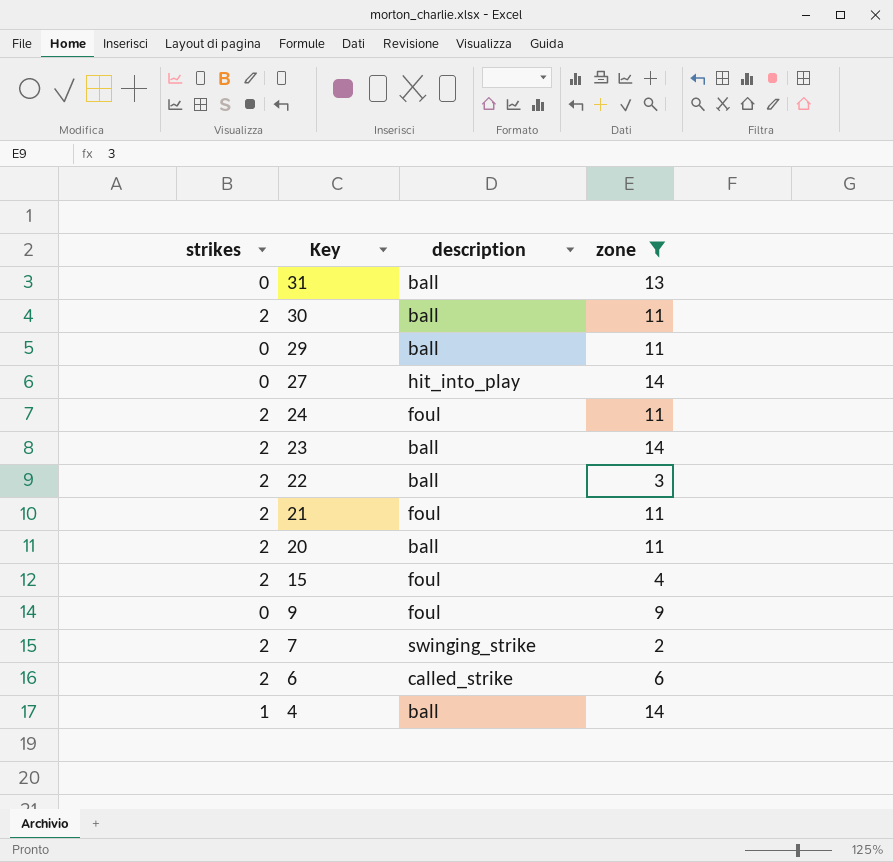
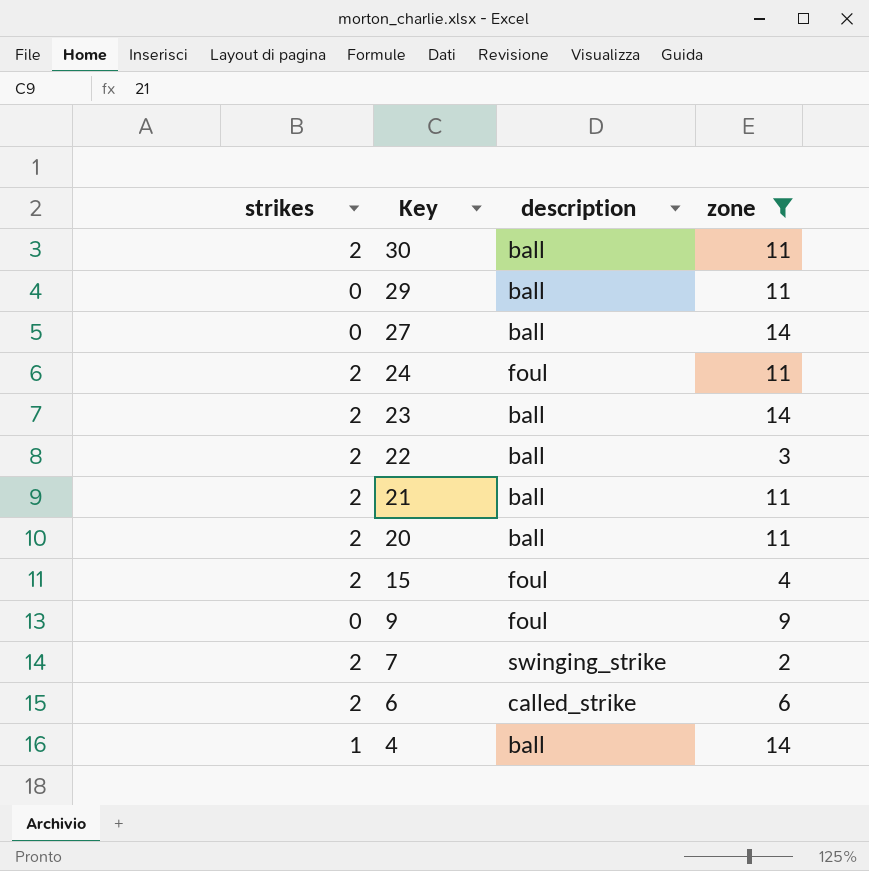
row 31: 0 | ball | 13 -> none
27 | description: hit_into_play -> ball
21 | description: foul -> ball

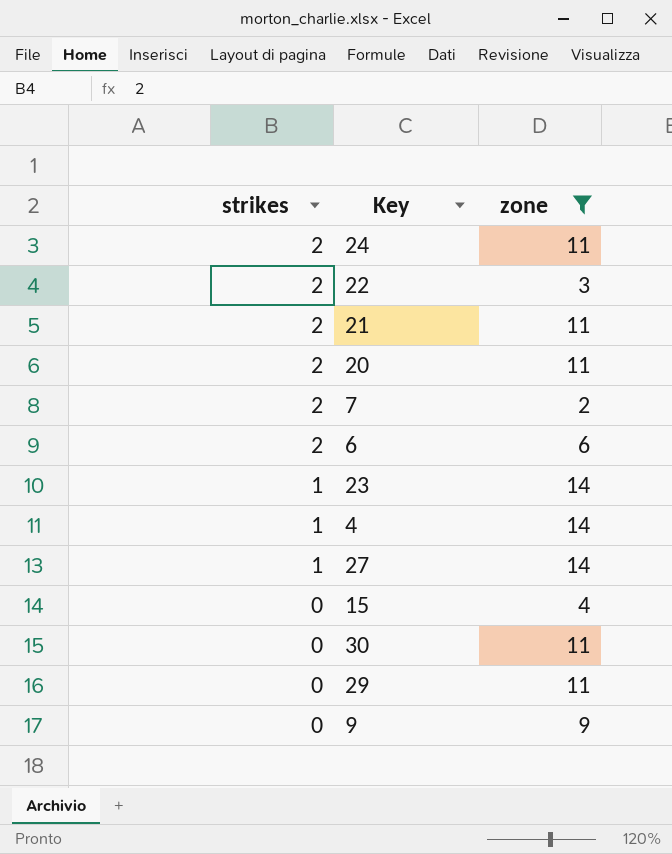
row order: Key descending -> strikes descending
column description | position: 3 -> none
23 | strikes: 2 -> 1
27 | strikes: 0 -> 1
15 | strikes: 2 -> 0
30 | strikes: 2 -> 0

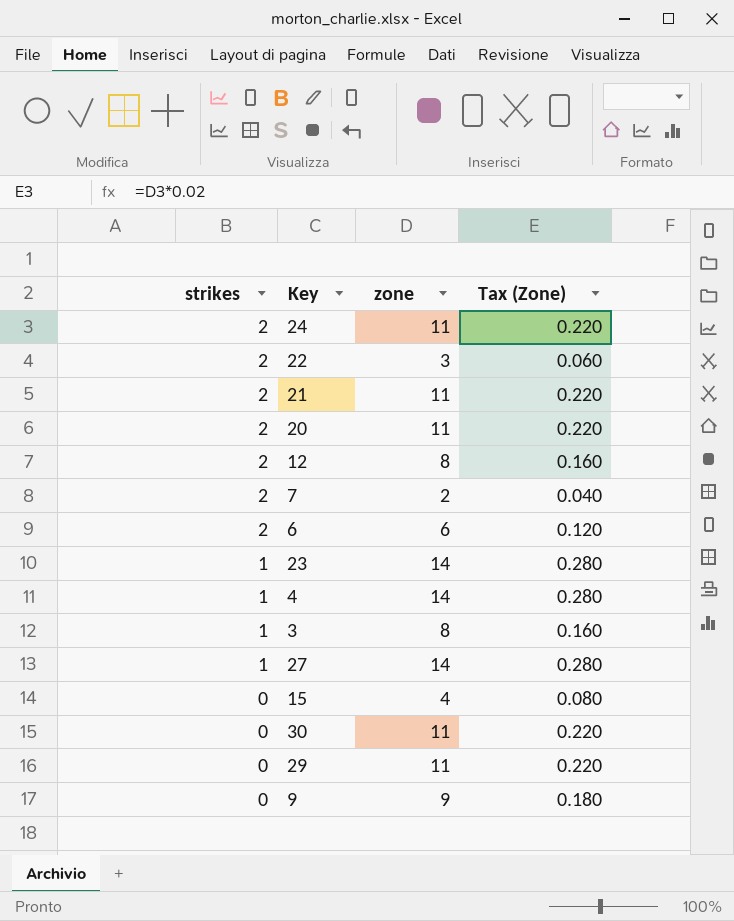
filter: zone != 8 -> none
column Tax (Zone) | formula: none -> [zone] * 0.02

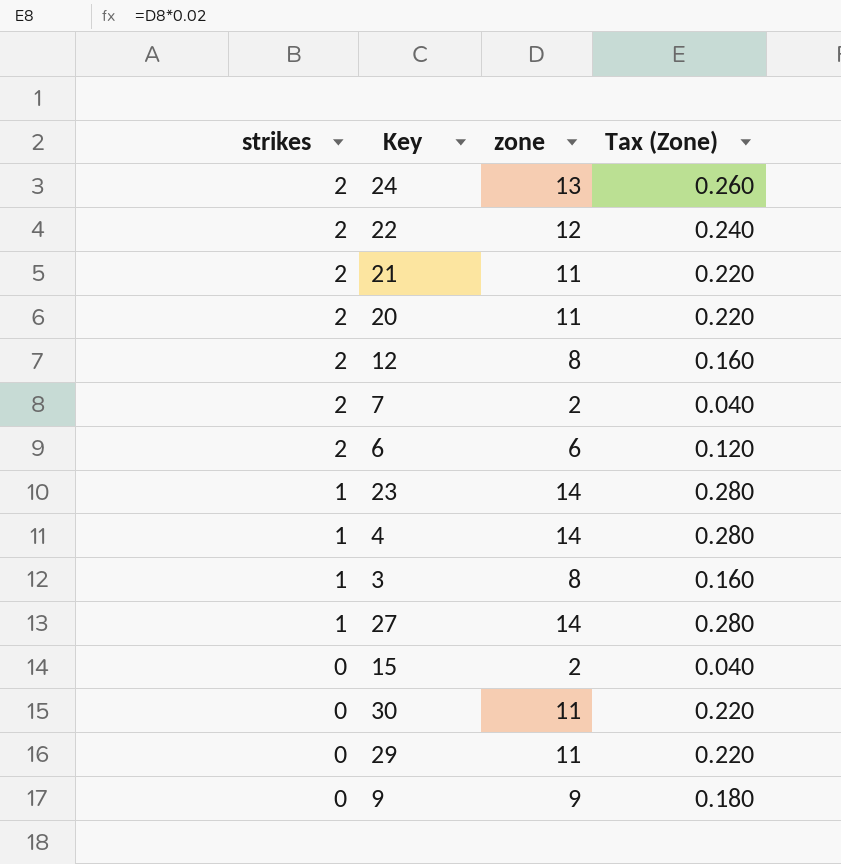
24 | zone: 11 -> 13
24 | Tax (Zone): 0.220 -> 0.260
22 | zone: 3 -> 12
22 | Tax (Zone): 0.060 -> 0.240
15 | zone: 4 -> 2
15 | Tax (Zone): 0.080 -> 0.040

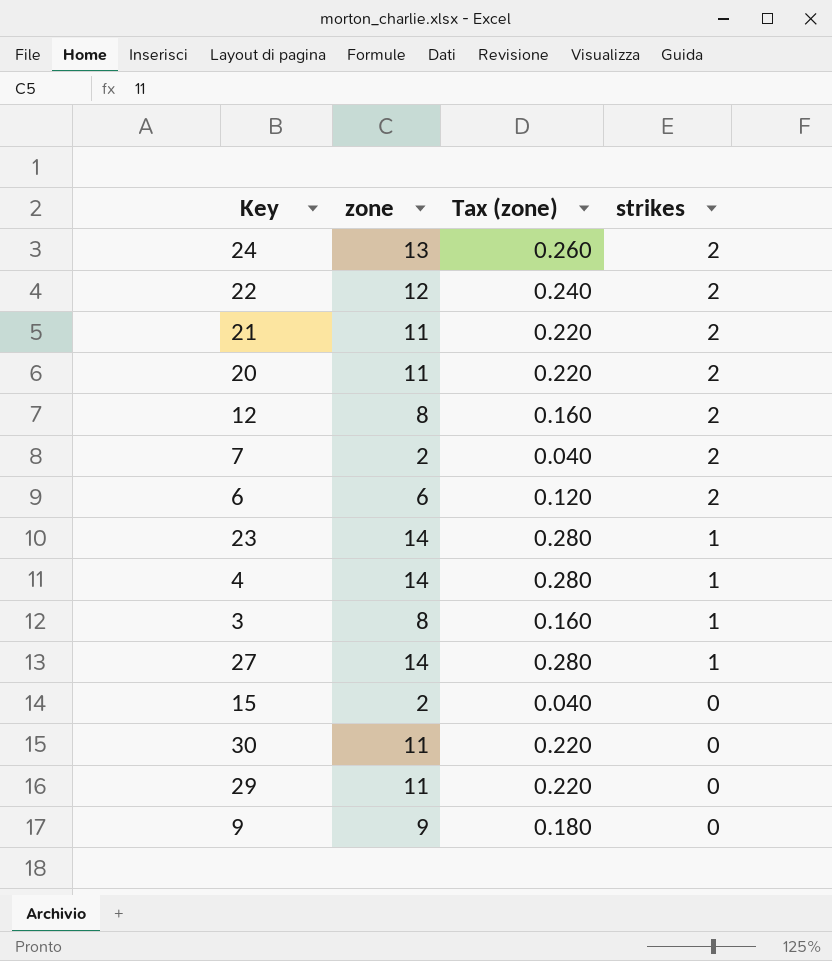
column name: Tax (Zone) -> Tax (zone)
column strikes | position: 1 -> 4

